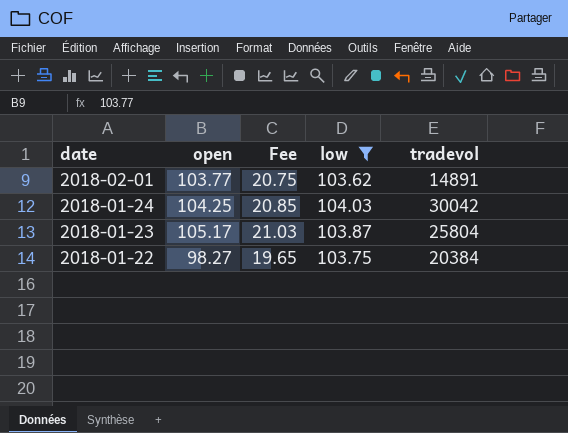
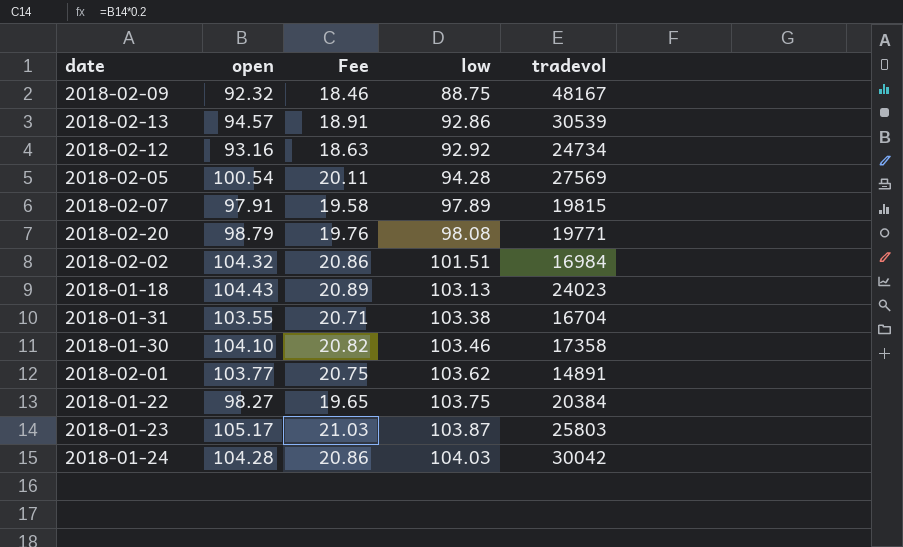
filter: low >= 103.62 -> none
row order: date descending -> low ascending
2018-01-23 | tradevol: 25804 -> 25803
2018-01-24 | open: 104.25 -> 104.28
2018-01-24 | Fee: 20.85 -> 20.86

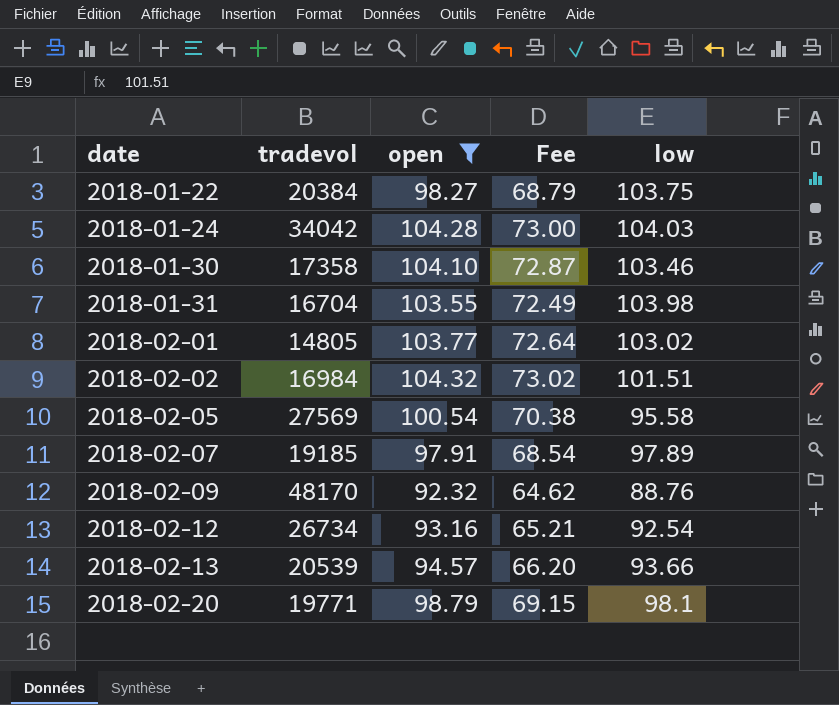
filter: none -> open <= 104.32
row order: low ascending -> date ascending
column tradevol | position: 5 -> 2
column Fee | formula: [open] * 0.2 -> [open] * 0.7
2018-01-24 | tradevol: 30042 -> 34042
2018-01-31 | low: 103.38 -> 103.98
2018-02-01 | tradevol: 14891 -> 14805
2018-02-01 | low: 103.62 -> 103.02
2018-02-05 | low: 94.28 -> 95.58
2018-02-07 | tradevol: 19815 -> 19185
2018-02-09 | tradevol: 48167 -> 48170
2018-02-09 | low: 88.75 -> 88.76
2018-02-12 | tradevol: 24734 -> 26734
2018-02-12 | low: 92.92 -> 92.54
2018-02-13 | tradevol: 30539 -> 20539
2018-02-13 | low: 92.86 -> 93.66
2018-02-20 | low: 98.08 -> 98.1

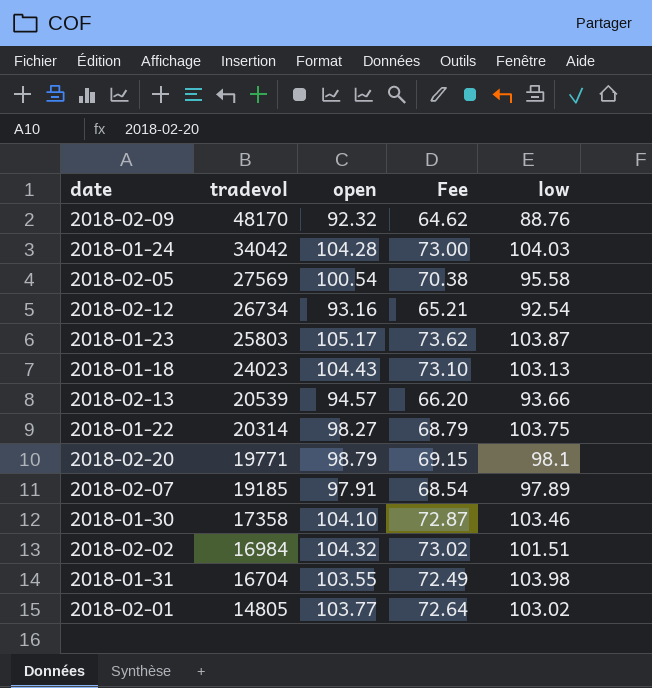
filter: open <= 104.32 -> none
row order: date ascending -> tradevol descending
2018-01-22 | tradevol: 20384 -> 20314

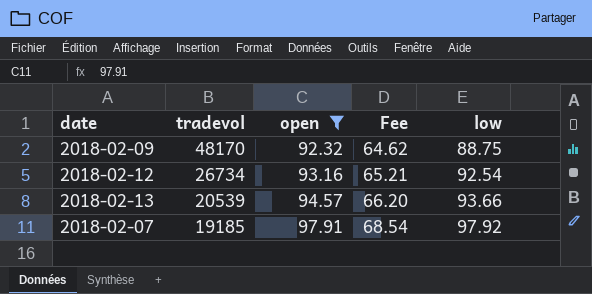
filter: none -> open <= 97.91
2018-02-09 | low: 88.76 -> 88.75
2018-02-07 | low: 97.89 -> 97.92

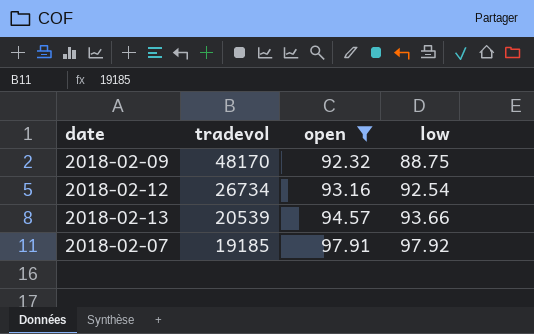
column Fee | formula: [open] * 0.7 -> none

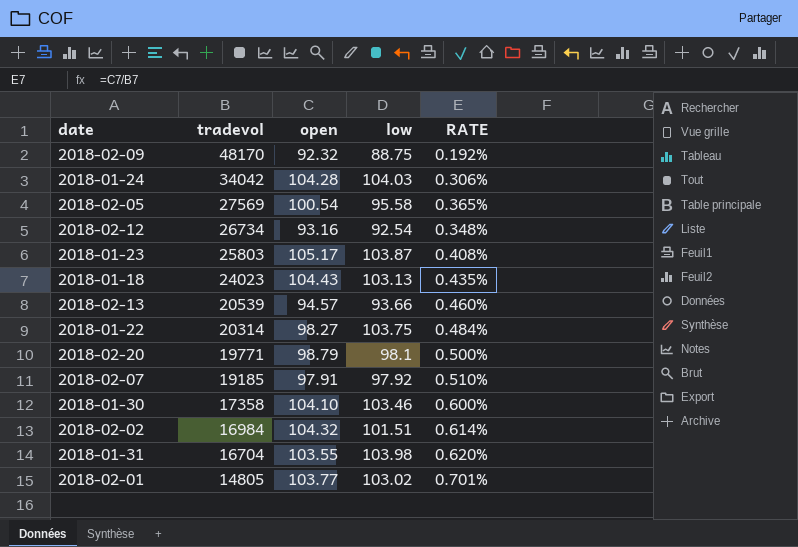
filter: open <= 97.91 -> none
column RATE | formula: none -> [open] / [tradevol]

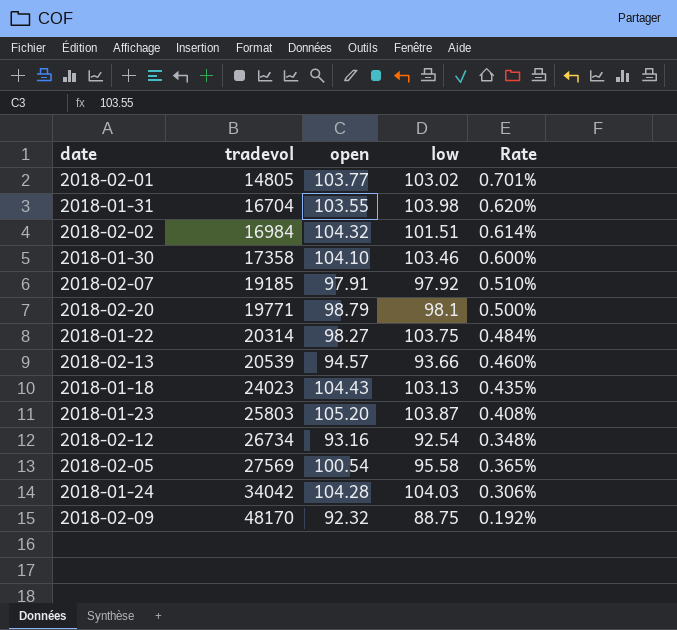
row order: tradevol descending -> tradevol ascending
column name: RATE -> Rate
2018-01-23 | open: 105.17 -> 105.20

